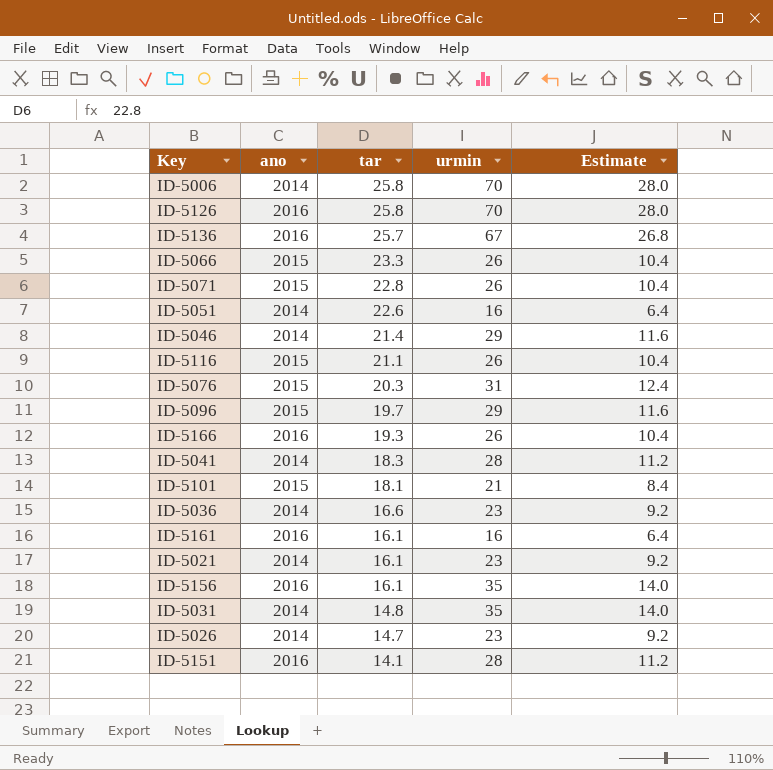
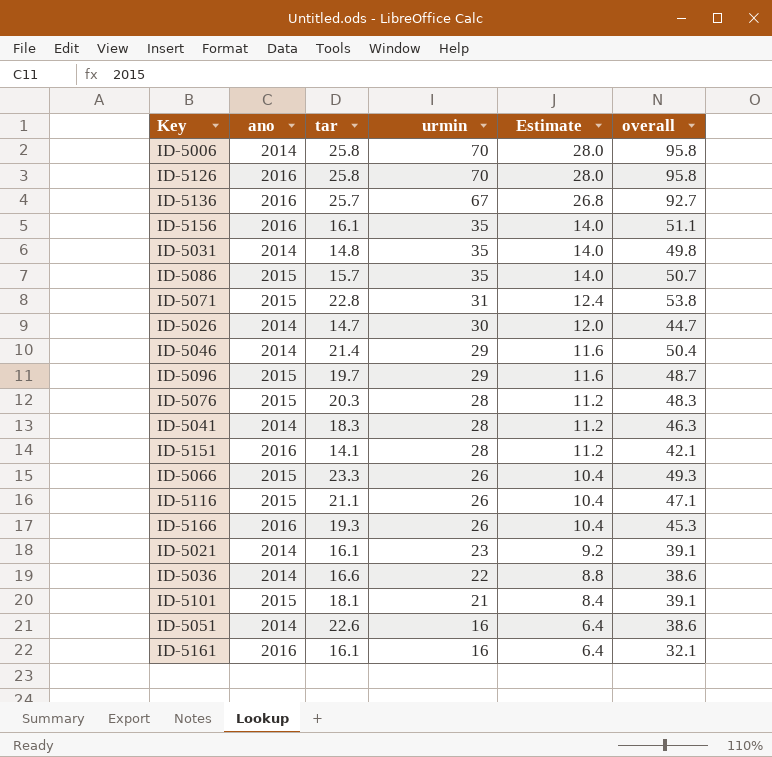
row order: tar descending -> urmin descending
column overall | formula: none -> [tar] + [urmin]
row ID-5086: none -> 2015 | 15.7 | 35 | 14.0 | 50.7
ID-5071 | urmin: 26 -> 31
ID-5071 | Estimate: 10.4 -> 12.4
ID-5026 | urmin: 23 -> 30
ID-5026 | Estimate: 9.2 -> 12.0
ID-5076 | urmin: 31 -> 28
ID-5076 | Estimate: 12.4 -> 11.2
ID-5036 | urmin: 23 -> 22
ID-5036 | Estimate: 9.2 -> 8.8

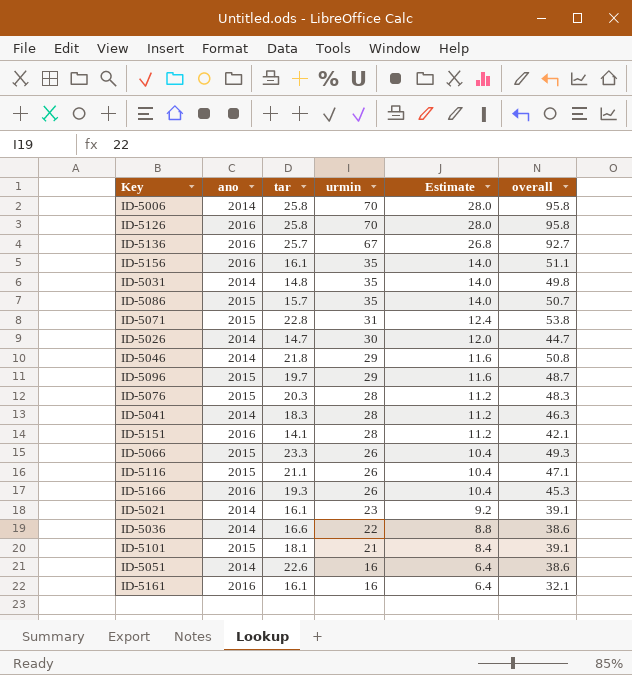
ID-5046 | tar: 21.4 -> 21.8
ID-5046 | overall: 50.4 -> 50.8

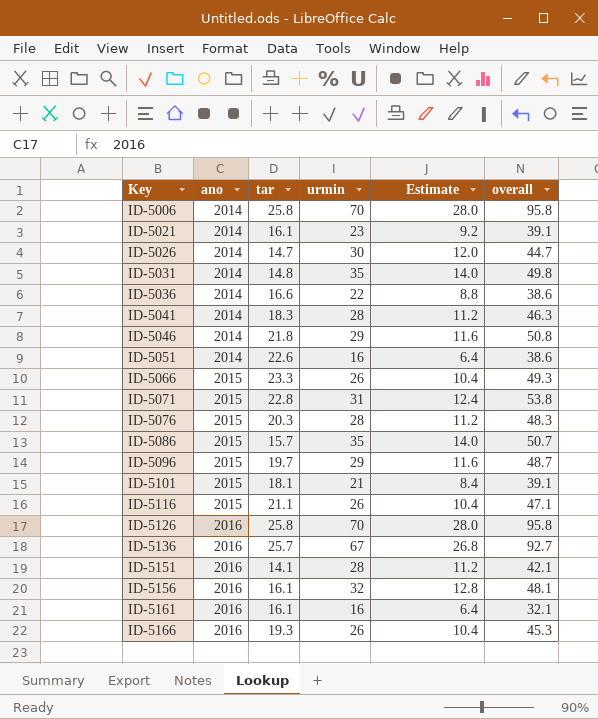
row order: urmin descending -> Key ascending
ID-5156 | urmin: 35 -> 32
ID-5156 | Estimate: 14.0 -> 12.8
ID-5156 | overall: 51.1 -> 48.1

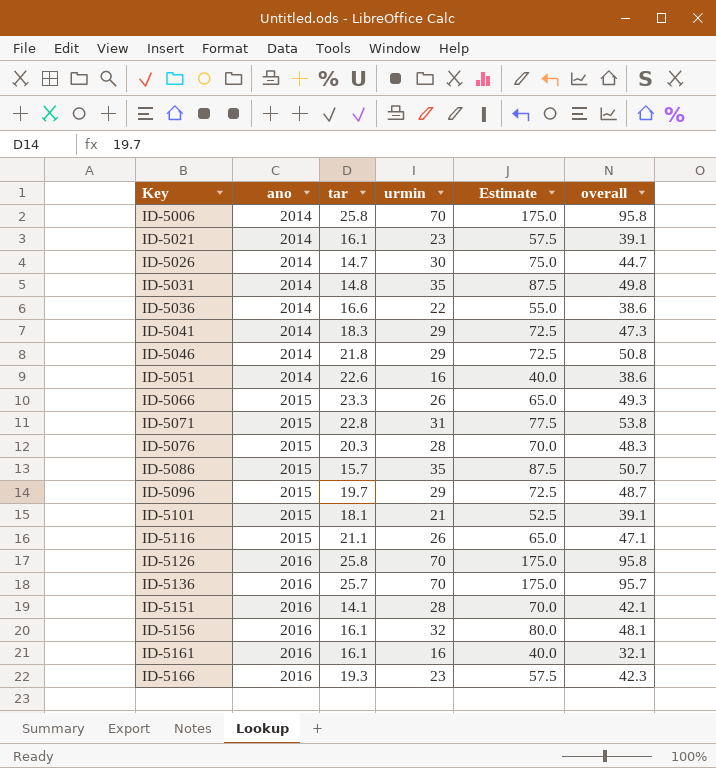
column Estimate | formula: [urmin] * 0.4 -> [urmin] * 2.5
ID-5041 | urmin: 28 -> 29
ID-5041 | overall: 46.3 -> 47.3
ID-5136 | urmin: 67 -> 70
ID-5136 | overall: 92.7 -> 95.7
ID-5166 | urmin: 26 -> 23
ID-5166 | overall: 45.3 -> 42.3

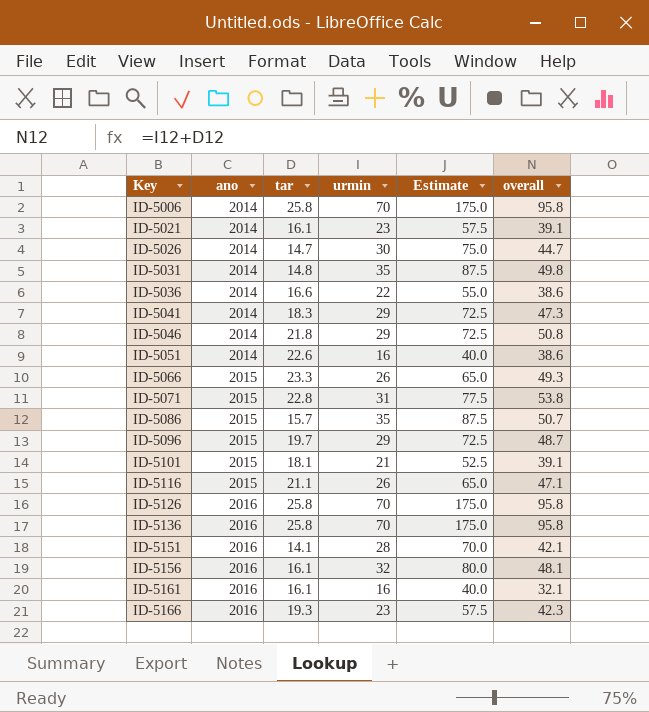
row ID-5076: 2015 | 20.3 | 28 | 70.0 | 48.3 -> none
ID-5136 | tar: 25.7 -> 25.8
ID-5136 | overall: 95.7 -> 95.8

